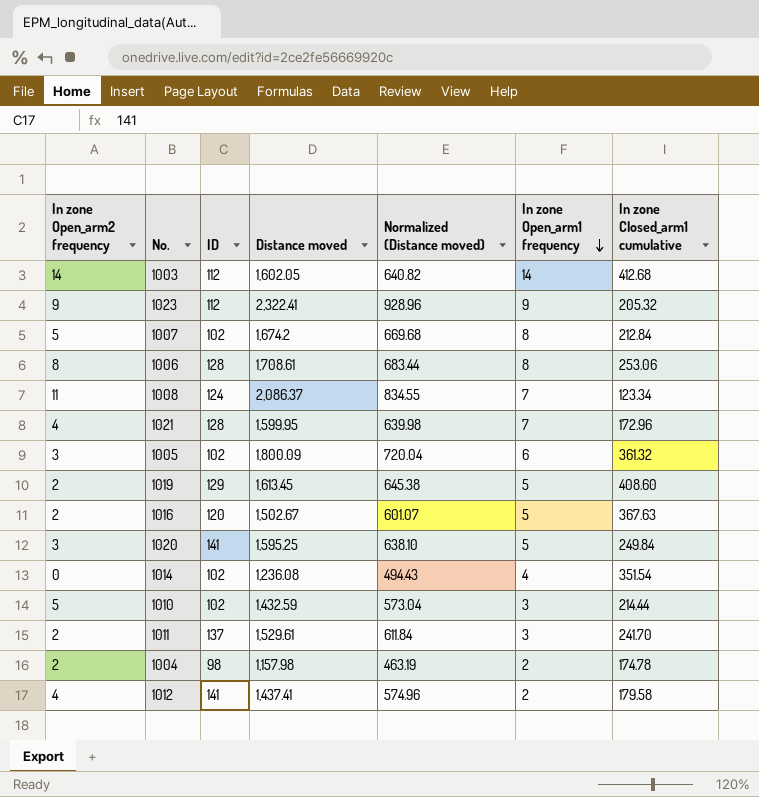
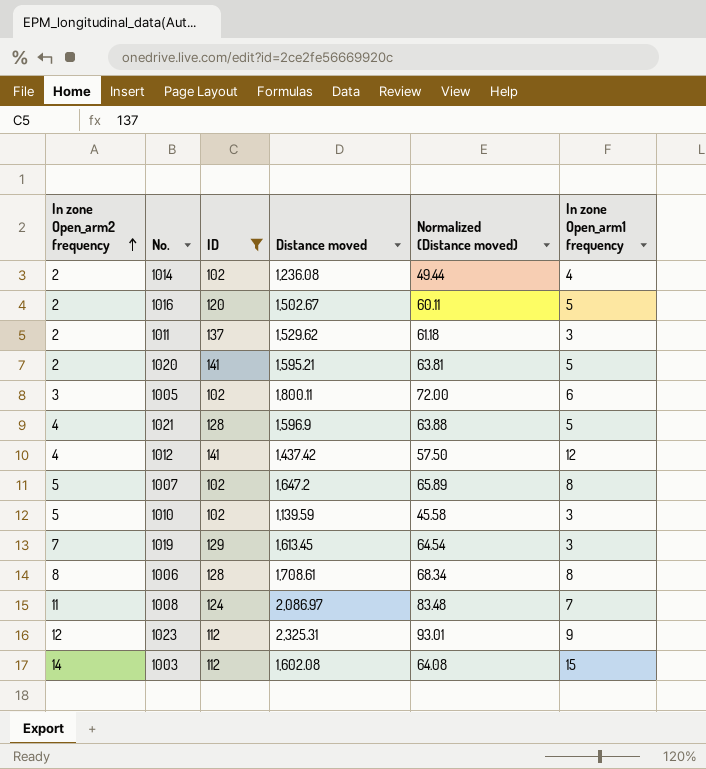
filter: none -> ID != 98
row order: In zone Open_arm1 frequency descending -> In zone Open_arm2 frequency ascending
column In zone Closed_arm1 cumulative | position: 7 -> none
column Normalized (Distance moved) | formula: [Distance moved] * 0.4 -> [Distance moved] * 0.04
1014 | In zone Open_arm2 frequency: 0 -> 2
1011 | Distance moved: 1,529.61 -> 1,529.62
1020 | In zone Open_arm2 frequency: 3 -> 2
1020 | Distance moved: 1,595.25 -> 1,595.21
1005 | Distance moved: 1,800.09 -> 1,800.11
1021 | Distance moved: 1,599.95 -> 1,596.9
1021 | In zone Open_arm1 frequency: 7 -> 5
1012 | Distance moved: 1,437.41 -> 1,437.42
1012 | In zone Open_arm1 frequency: 2 -> 12
1007 | Distance moved: 1,674.2 -> 1,647.2
1010 | Distance moved: 1,432.59 -> 1,139.59
1019 | In zone Open_arm2 frequency: 2 -> 7
1019 | In zone Open_arm1 frequency: 5 -> 3
1008 | Distance moved: 2,086.37 -> 2,086.97
1023 | In zone Open_arm2 frequency: 9 -> 12
1023 | Distance moved: 2,322.41 -> 2,325.31
1003 | Distance moved: 1,602.05 -> 1,602.08
1003 | In zone Open_arm1 frequency: 14 -> 15

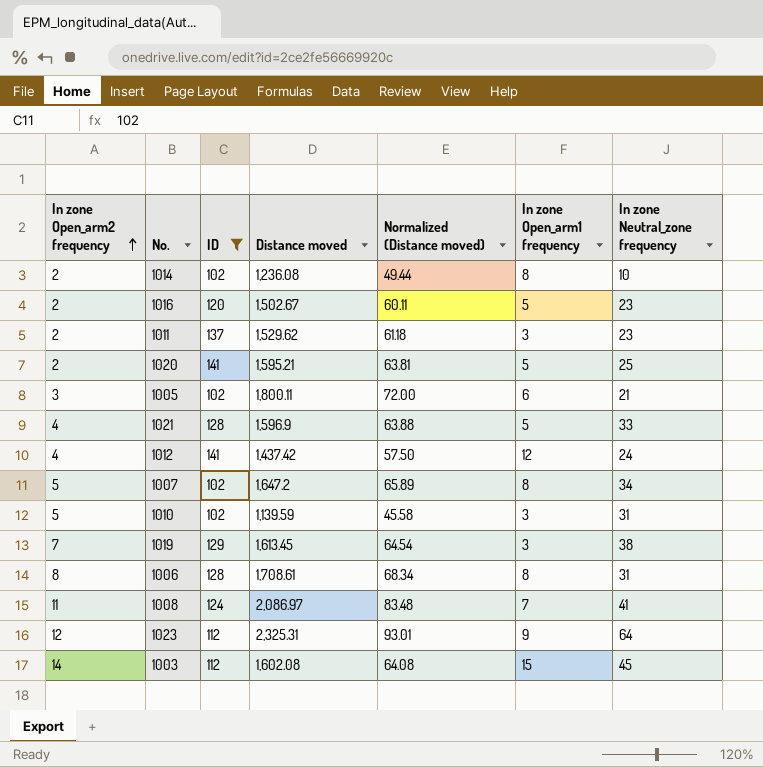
column In zone Neutral_zone frequency | position: none -> 7
1014 | In zone Open_arm1 frequency: 4 -> 8

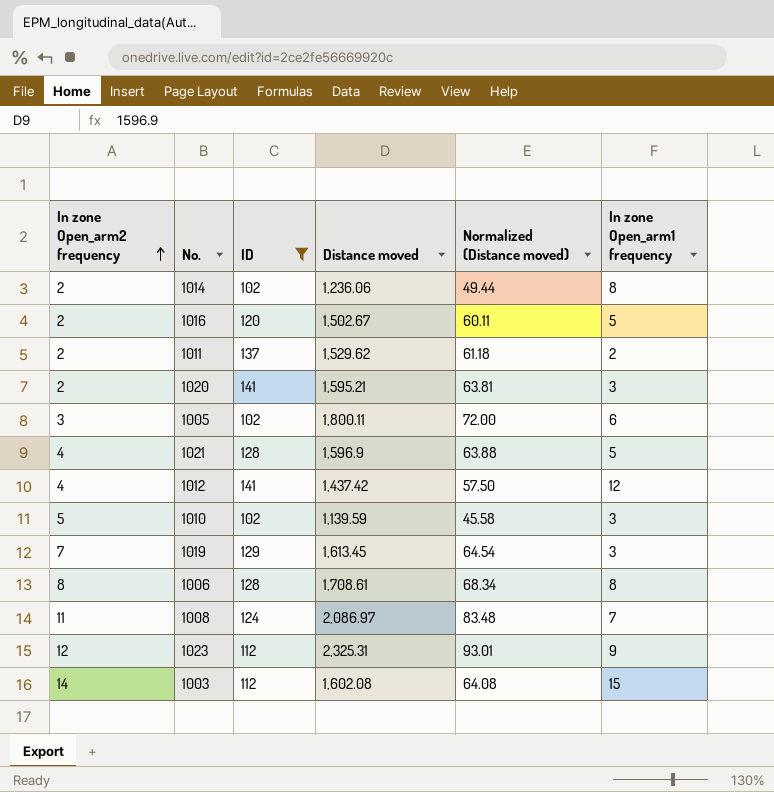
column In zone Neutral_zone frequency | position: 7 -> none
row 1007: 5 | 102 | 1,647.2 | 65.89 | 8 | 34 -> none
1014 | Distance moved: 1,236.08 -> 1,236.06
1011 | In zone Open_arm1 frequency: 3 -> 2
1020 | In zone Open_arm1 frequency: 5 -> 3

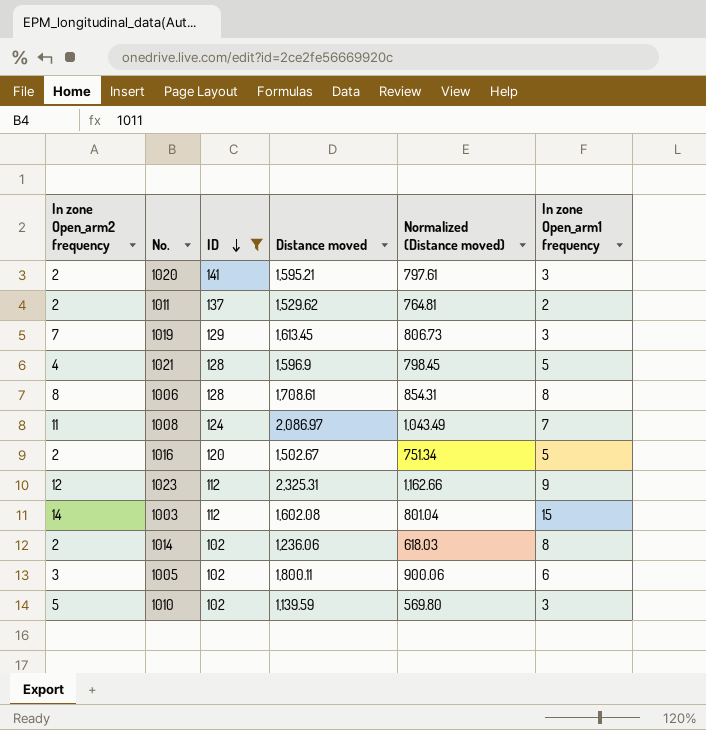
row order: In zone Open_arm2 frequency ascending -> ID descending
column Normalized (Distance moved) | formula: [Distance moved] * 0.04 -> [Distance moved] * 0.5
row 1012: 4 | 141 | 1,437.42 | 57.50 | 12 -> none

